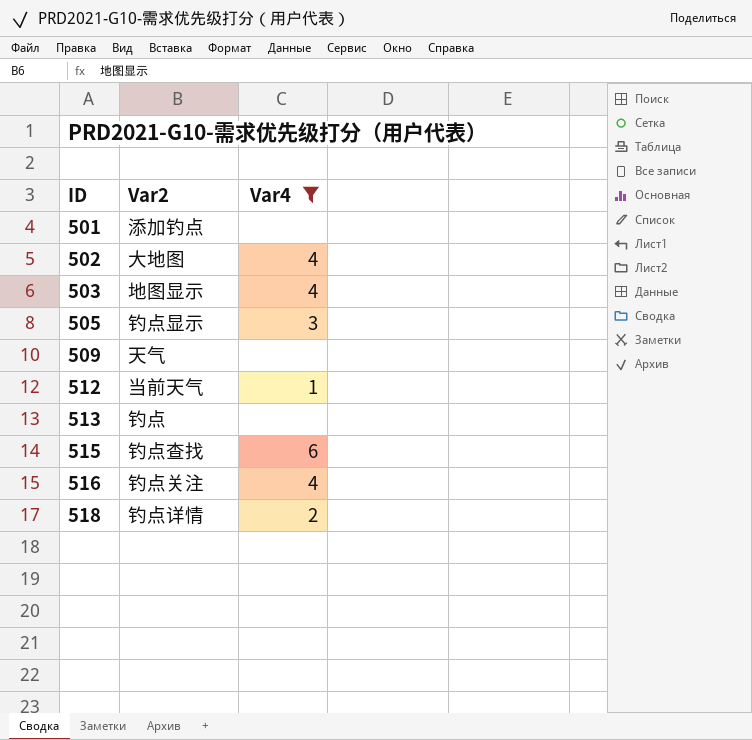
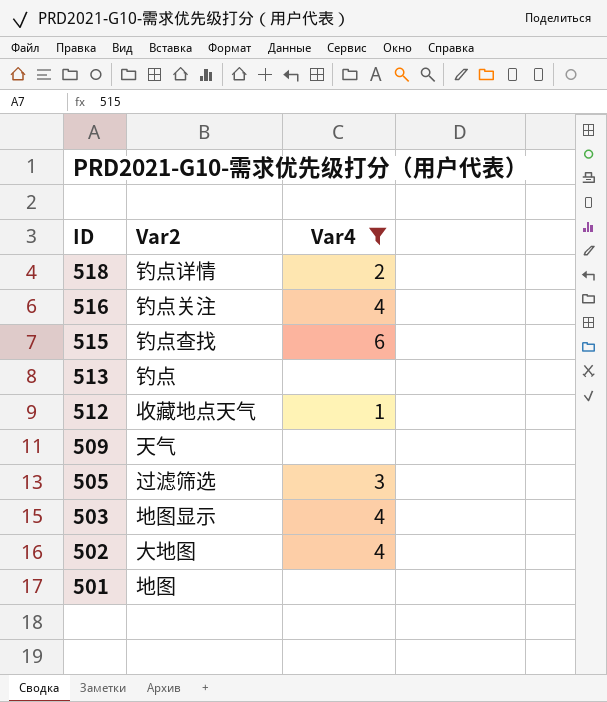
row order: ID ascending -> ID descending
512 | Var2: 当前天气 -> 收藏地点天气
505 | Var2: 钓点显示 -> 过滤筛选
501 | Var2: 添加钓点 -> 地图

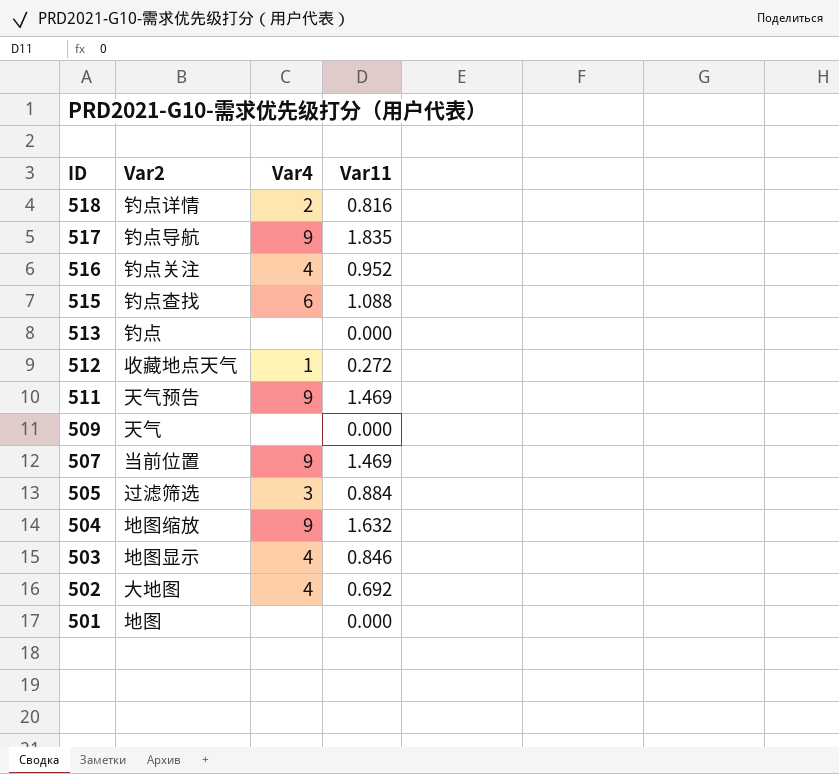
filter: Var4 != 9 -> none
column Var11 | position: none -> 4

